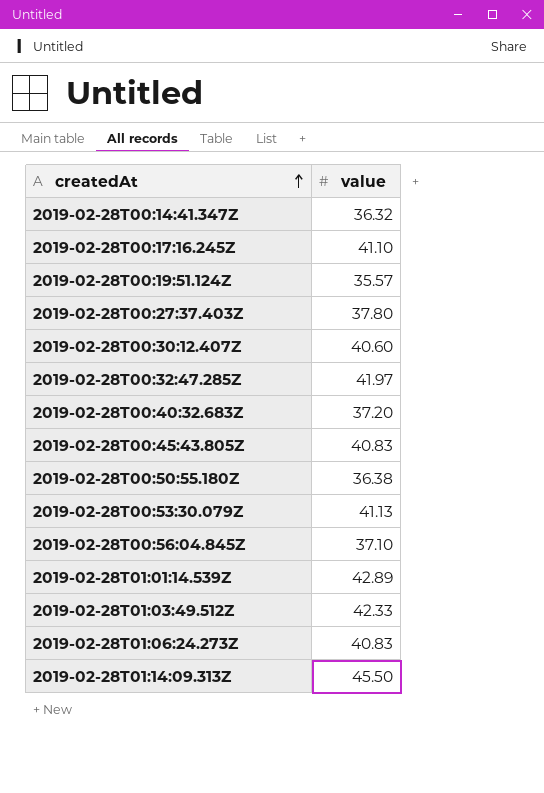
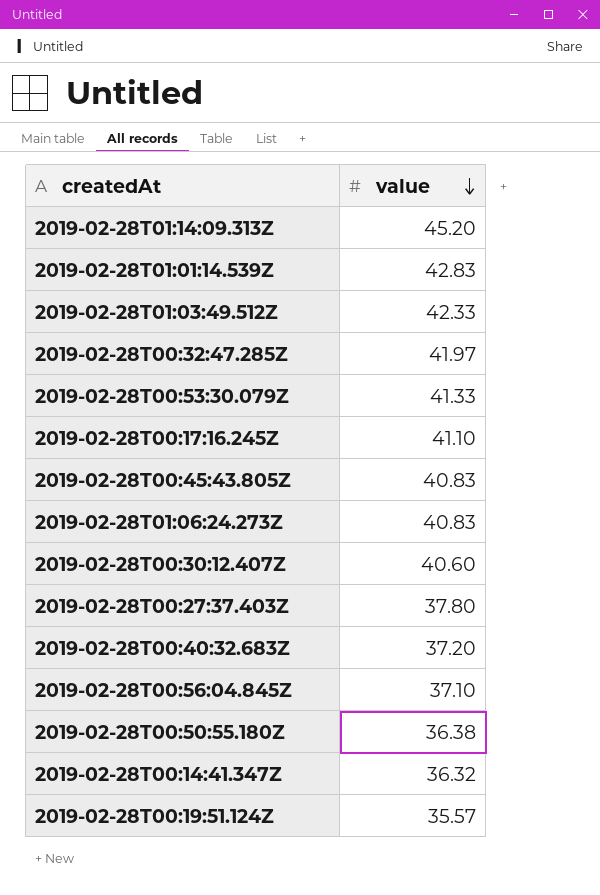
row order: createdAt ascending -> value descending
2019-02-28T01:14:09.313Z | value: 45.50 -> 45.20
2019-02-28T01:01:14.539Z | value: 42.89 -> 42.83
2019-02-28T00:53:30.079Z | value: 41.13 -> 41.33

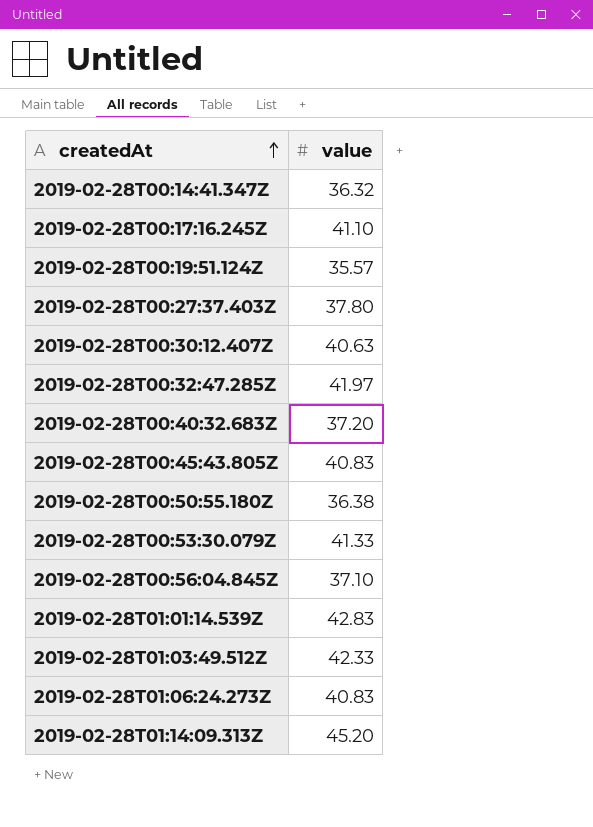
row order: value descending -> createdAt ascending
2019-02-28T00:30:12.407Z | value: 40.60 -> 40.63

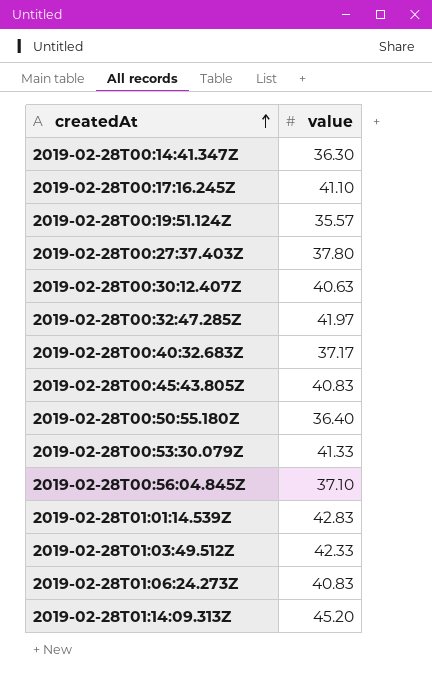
2019-02-28T00:14:41.347Z | value: 36.32 -> 36.30
2019-02-28T00:40:32.683Z | value: 37.20 -> 37.17
2019-02-28T00:50:55.180Z | value: 36.38 -> 36.40

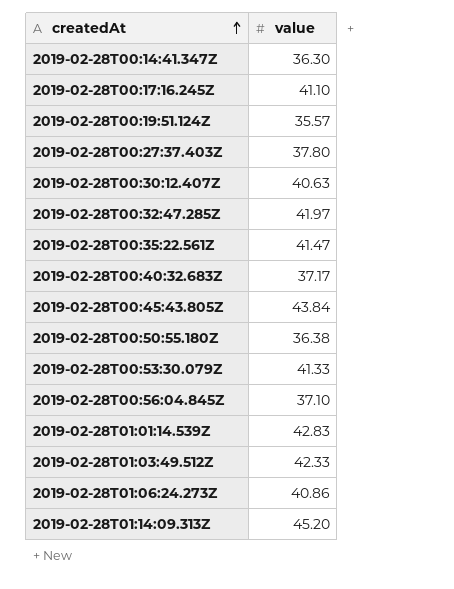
row 2019-02-28T00:35:22.561Z: none -> 41.47
2019-02-28T00:45:43.805Z | value: 40.83 -> 43.84
2019-02-28T00:50:55.180Z | value: 36.40 -> 36.38
2019-02-28T01:06:24.273Z | value: 40.83 -> 40.86

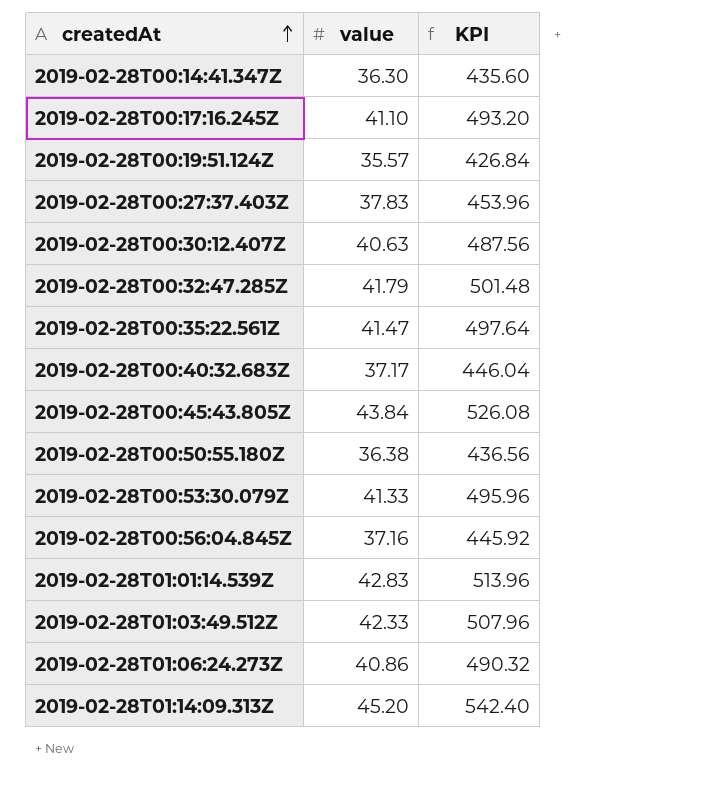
column KPI | formula: none -> [value] * 12
2019-02-28T00:27:37.403Z | value: 37.80 -> 37.83
2019-02-28T00:32:47.285Z | value: 41.97 -> 41.79
2019-02-28T00:56:04.845Z | value: 37.10 -> 37.16

